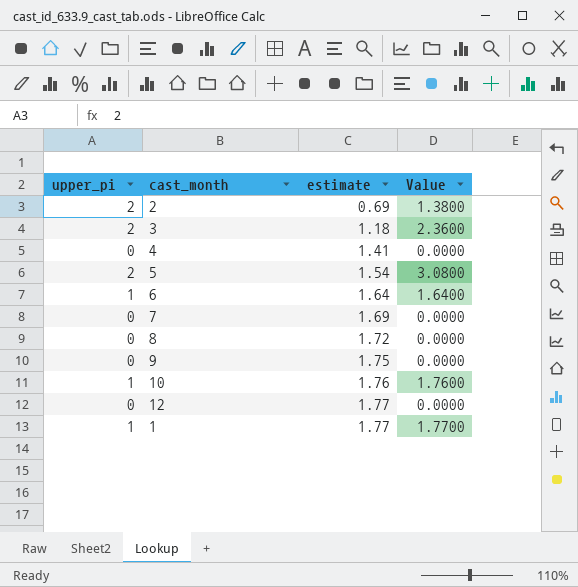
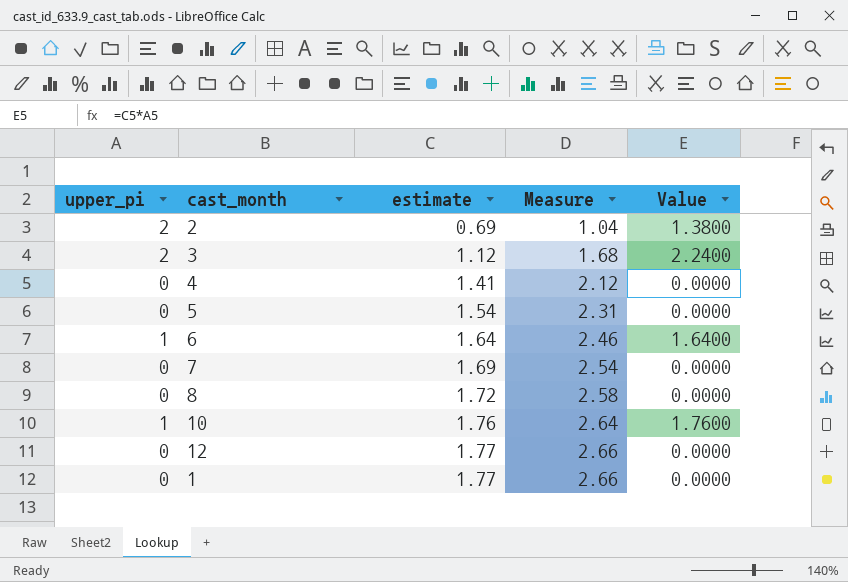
column Measure | formula: none -> [estimate] * 1.5
row 9: 0 | 1.75 | 0.0000 -> none
3 | estimate: 1.18 -> 1.12
3 | Value: 2.3600 -> 2.2400
5 | upper_pi: 2 -> 0
5 | Value: 3.0800 -> 0.0000
1 | upper_pi: 1 -> 0
1 | Value: 1.7700 -> 0.0000

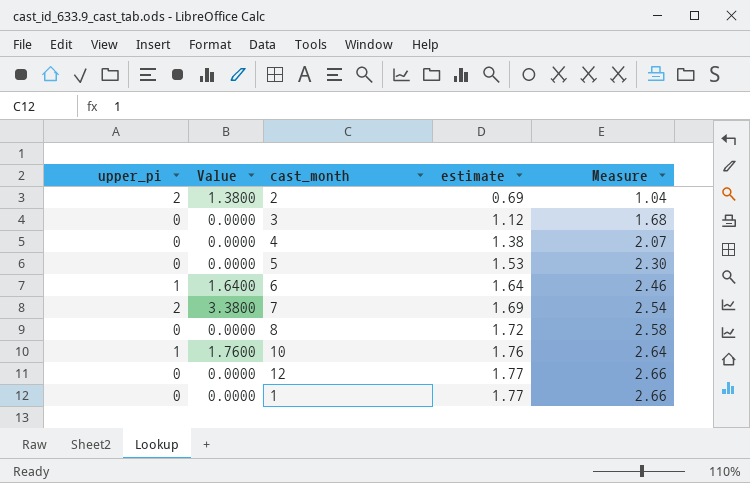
column Value | position: 5 -> 2
3 | upper_pi: 2 -> 0
3 | Value: 2.2400 -> 0.0000
4 | estimate: 1.41 -> 1.38
4 | Measure: 2.12 -> 2.07
5 | estimate: 1.54 -> 1.53
5 | Measure: 2.31 -> 2.30
7 | upper_pi: 0 -> 2
7 | Value: 0.0000 -> 3.3800

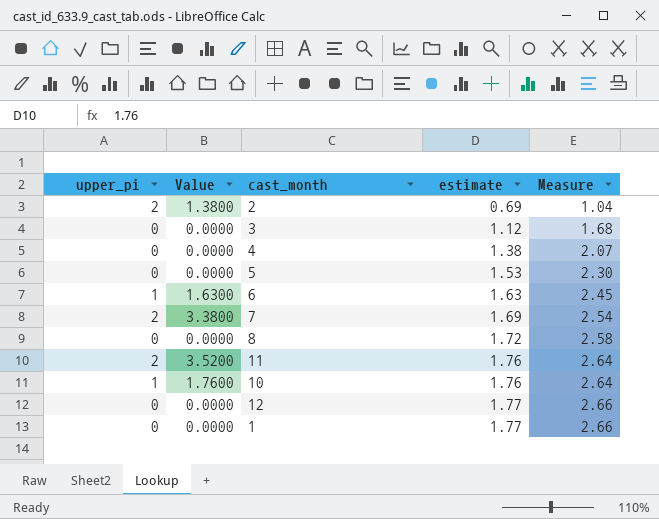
6 | Value: 1.6400 -> 1.6300
6 | estimate: 1.64 -> 1.63
6 | Measure: 2.46 -> 2.45
row 11: none -> 2 | 3.5200 | 1.76 | 2.64

